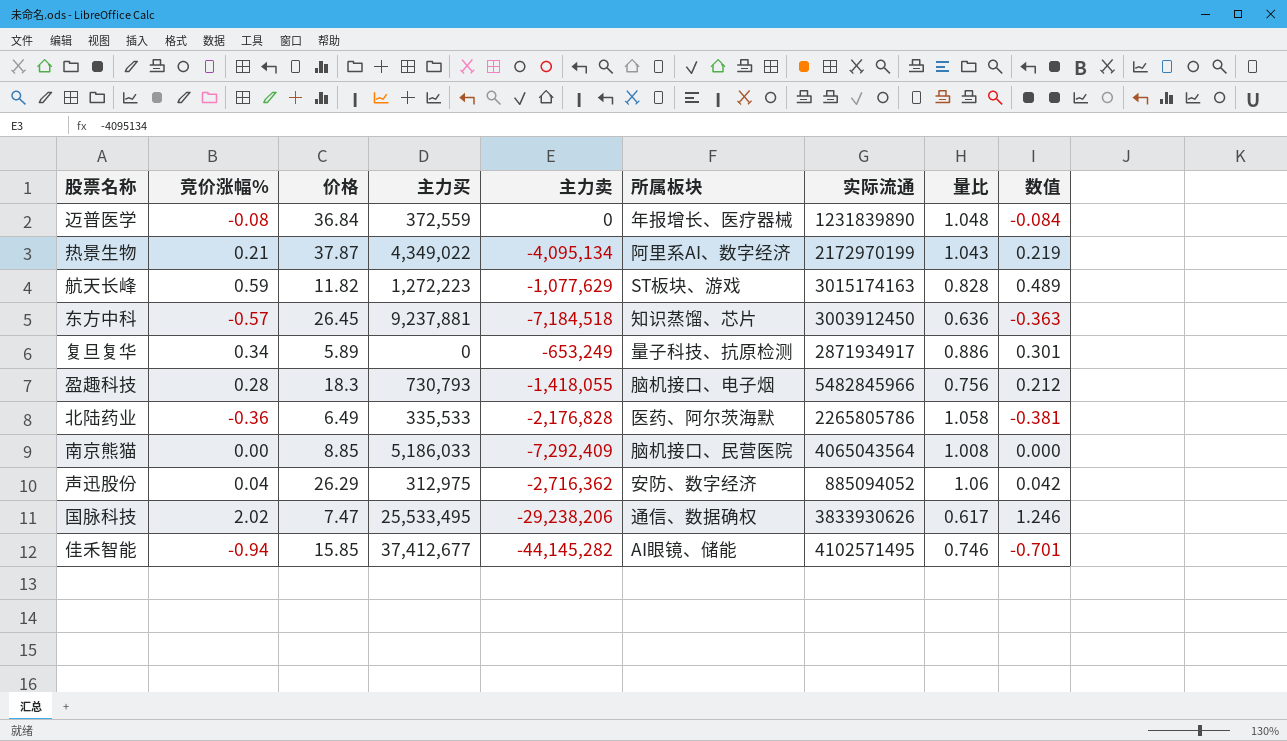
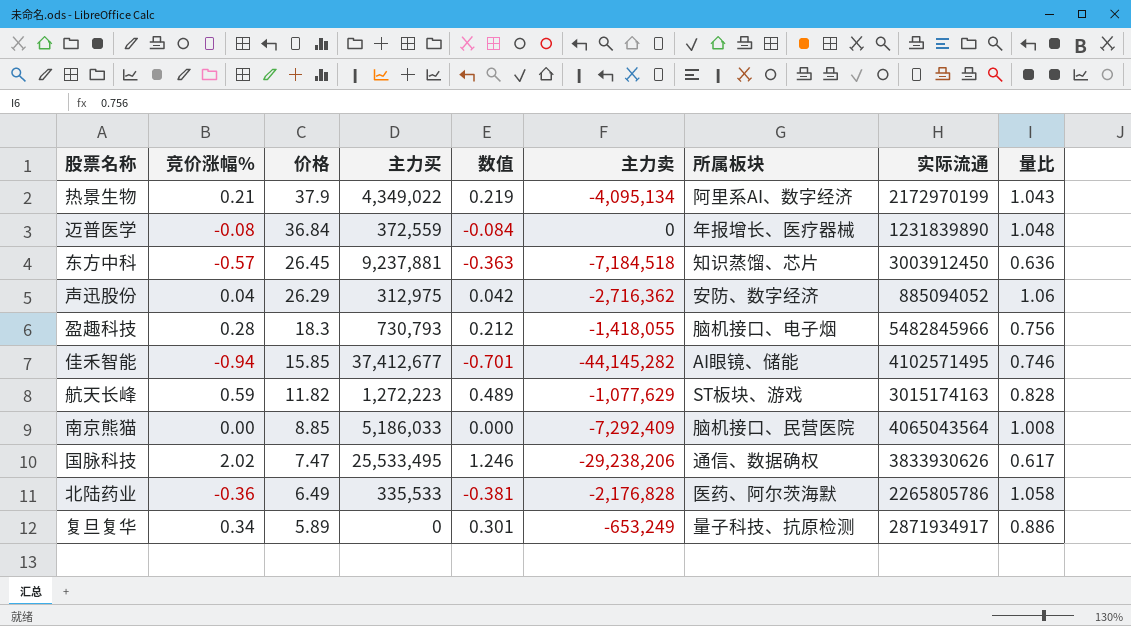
row order: none -> 价格 descending
column 数值 | position: 9 -> 5
热景生物 | 价格: 37.87 -> 37.9

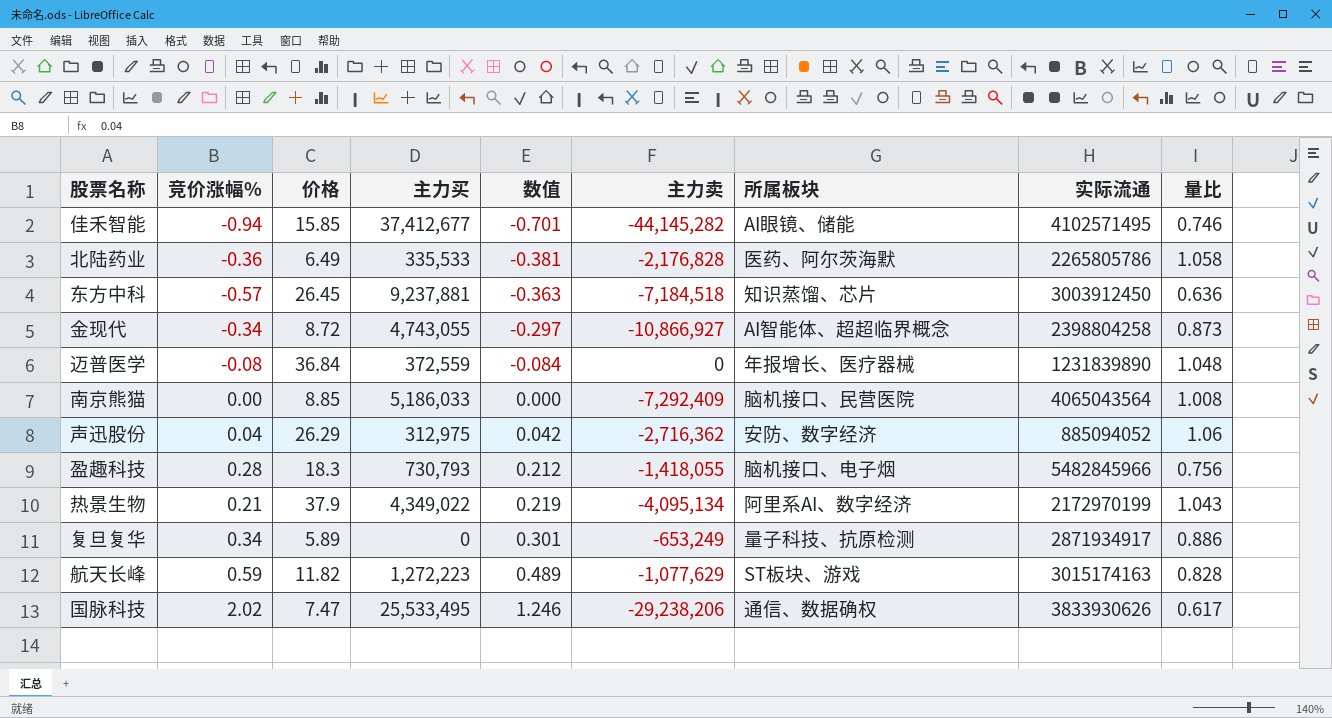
row order: 价格 descending -> 数值 ascending
row 金现代: none -> -0.34 | 8.72 | 4,743,055 | -0.297 | -10,866,927 | AI智能体、超超临界概念 | 2398804258 | 0.873

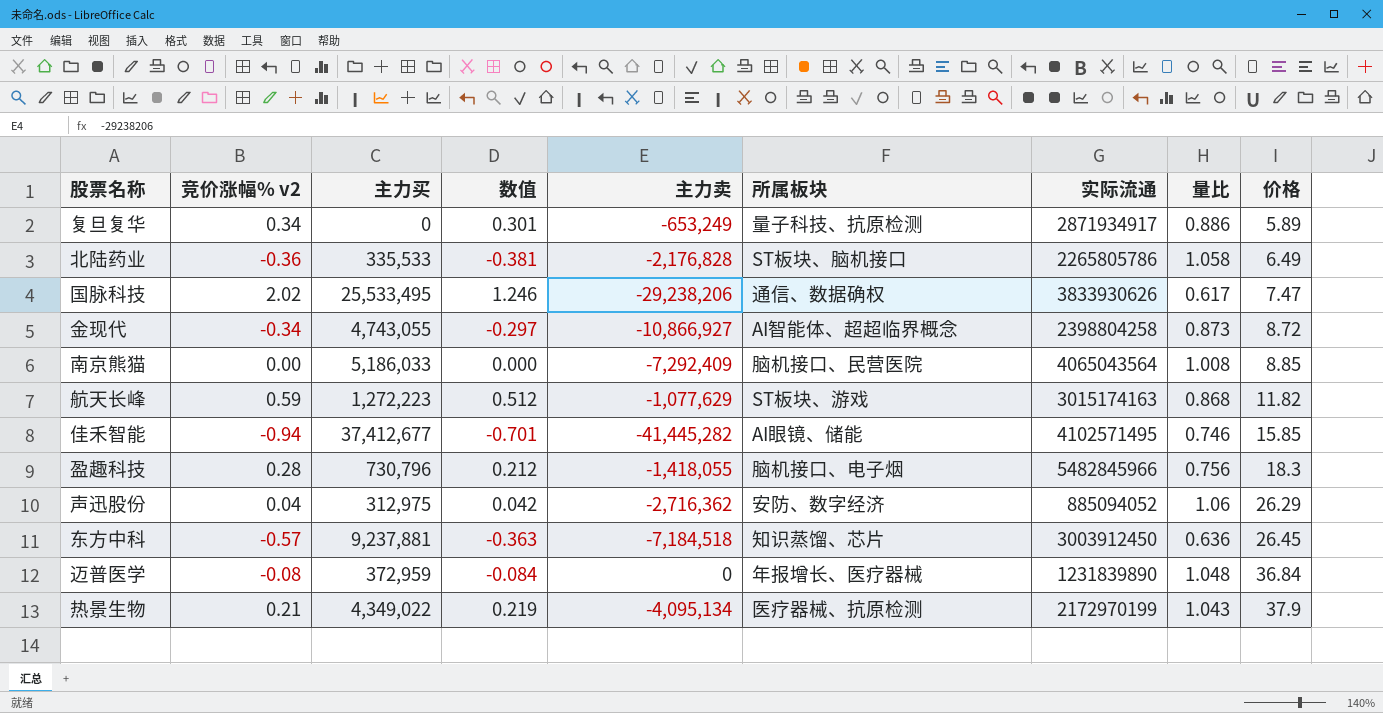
row order: 数值 ascending -> 价格 ascending
column name: 竞价涨幅% -> 竞价涨幅% v2
column 价格 | position: 3 -> 9
北陆药业 | 所属板块: 医药、阿尔茨海默 -> ST板块、脑机接口
航天长峰 | 数值: 0.489 -> 0.512
航天长峰 | 量比: 0.828 -> 0.868
佳禾智能 | 主力卖: -44,145,282 -> -41,445,282
盈趣科技 | 主力买: 730,793 -> 730,796
迈普医学 | 主力买: 372,559 -> 372,959
热景生物 | 所属板块: 阿里系AI、数字经济 -> 医疗器械、抗原检测

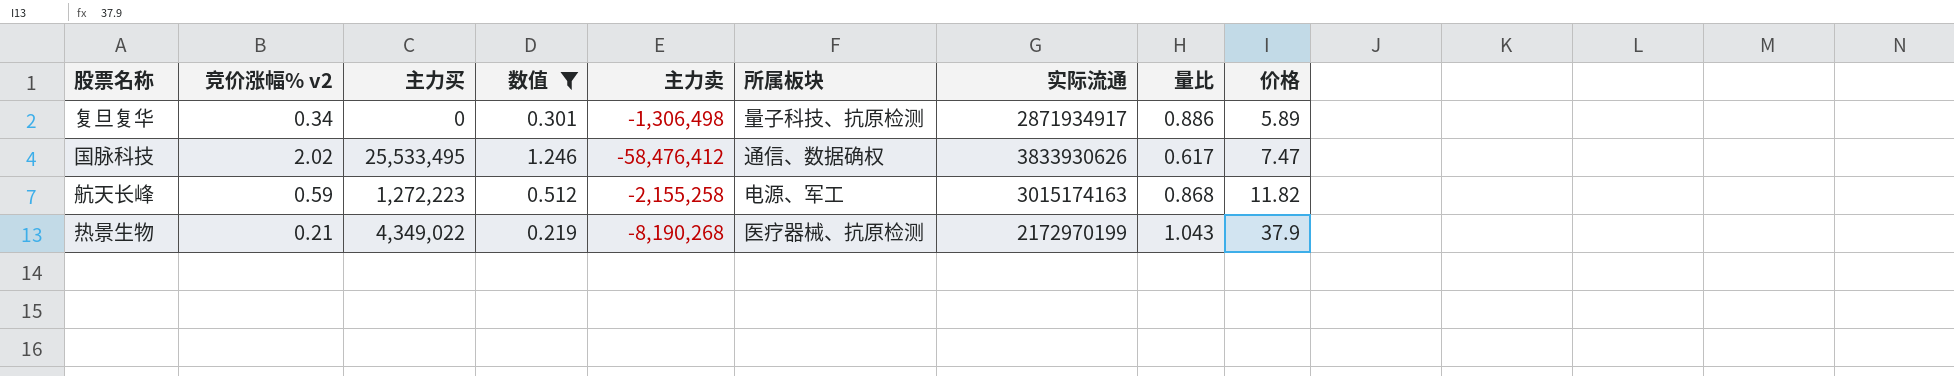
filter: none -> 数值 >= 0.219
复旦复华 | 主力卖: -653,249 -> -1,306,498
国脉科技 | 主力卖: -29,238,206 -> -58,476,412
航天长峰 | 主力卖: -1,077,629 -> -2,155,258
航天长峰 | 所属板块: ST板块、游戏 -> 电源、军工
热景生物 | 主力卖: -4,095,134 -> -8,190,268

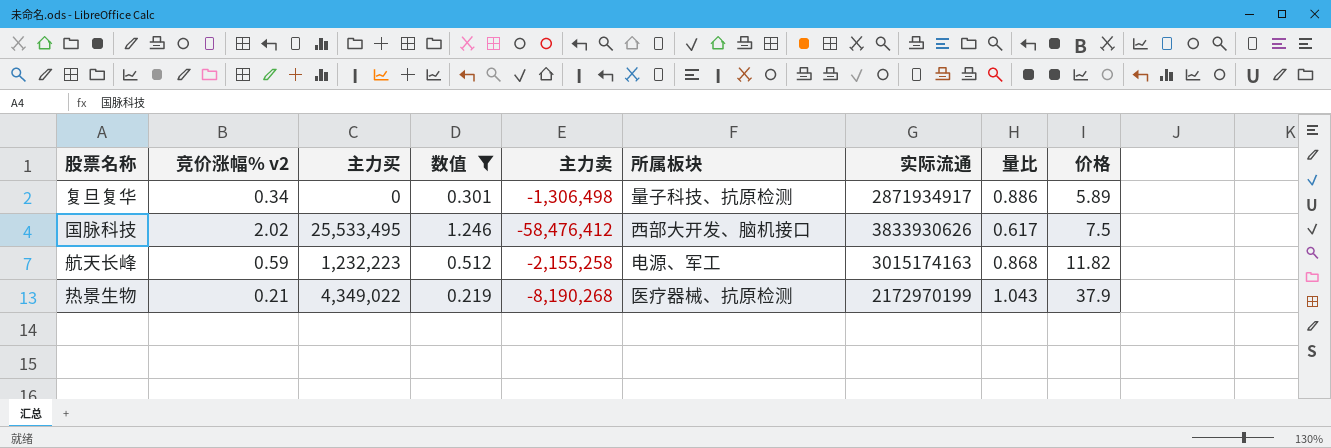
国脉科技 | 所属板块: 通信、数据确权 -> 西部大开发、脑机接口
国脉科技 | 价格: 7.47 -> 7.5
航天长峰 | 主力买: 1,272,223 -> 1,232,223

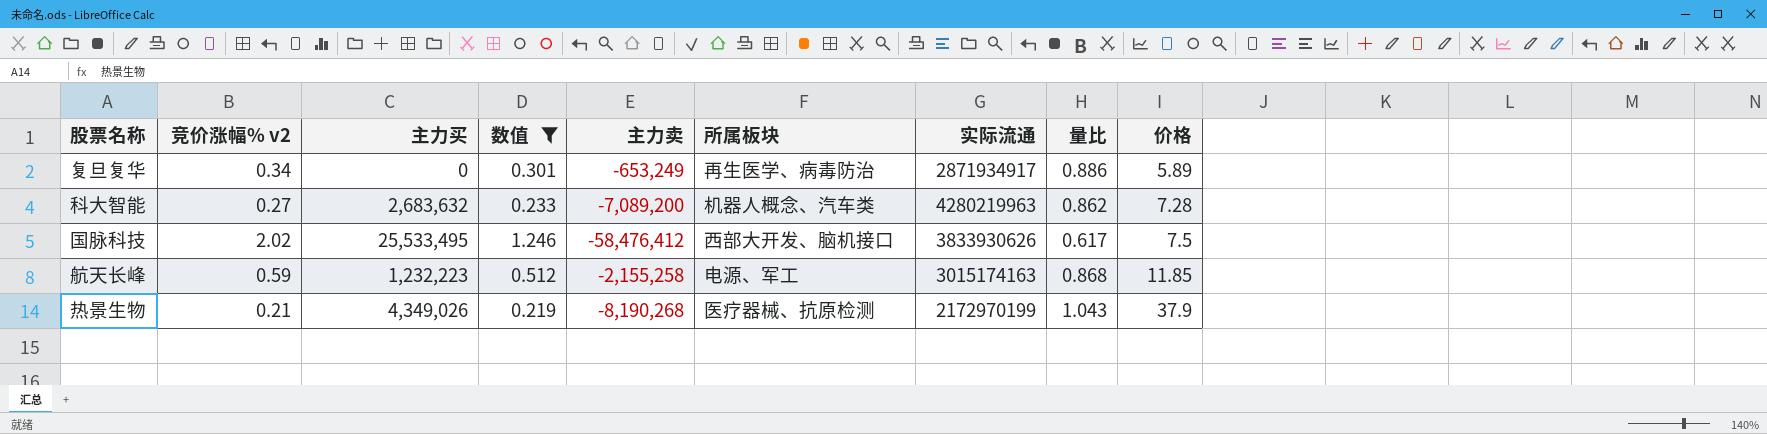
复旦复华 | 主力卖: -1,306,498 -> -653,249
复旦复华 | 所属板块: 量子科技、抗原检测 -> 再生医学、病毒防治
row 科大智能: none -> 0.27 | 2,683,632 | 0.233 | -7,089,200 | 机器人概念、汽车类 | 4280219963 | 0.862 | 7.28
航天长峰 | 价格: 11.82 -> 11.85
热景生物 | 主力买: 4,349,022 -> 4,349,026

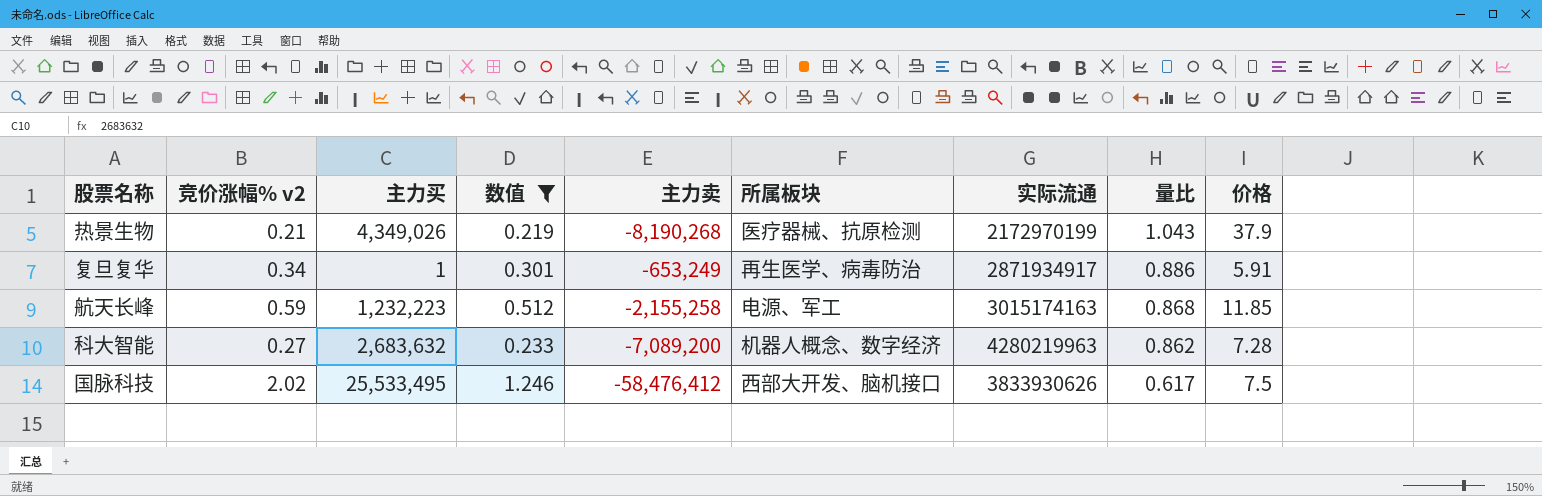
row order: 价格 ascending -> 量比 descending
复旦复华 | 主力买: 0 -> 1
复旦复华 | 价格: 5.89 -> 5.91
科大智能 | 所属板块: 机器人概念、汽车类 -> 机器人概念、数字经济

